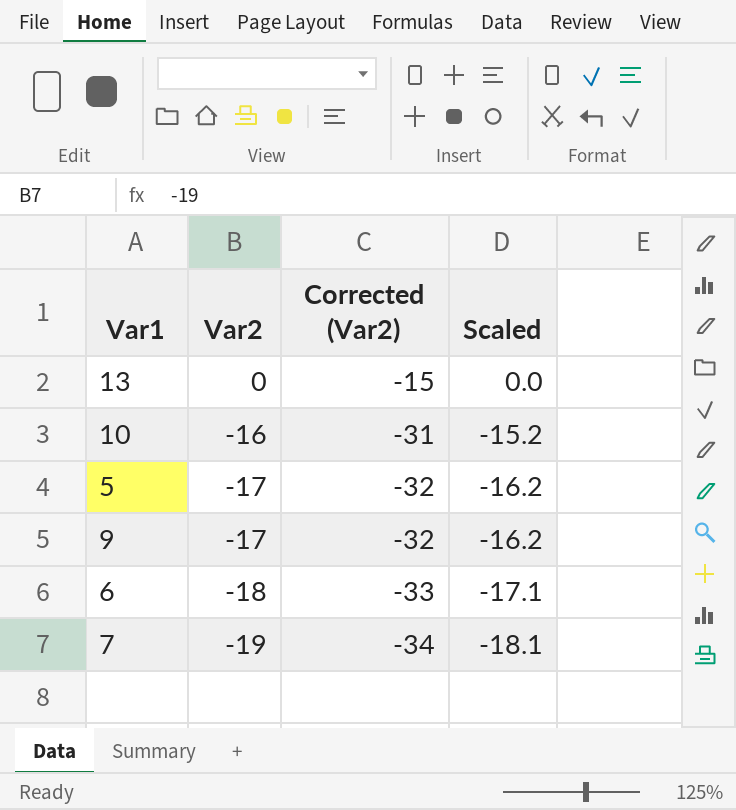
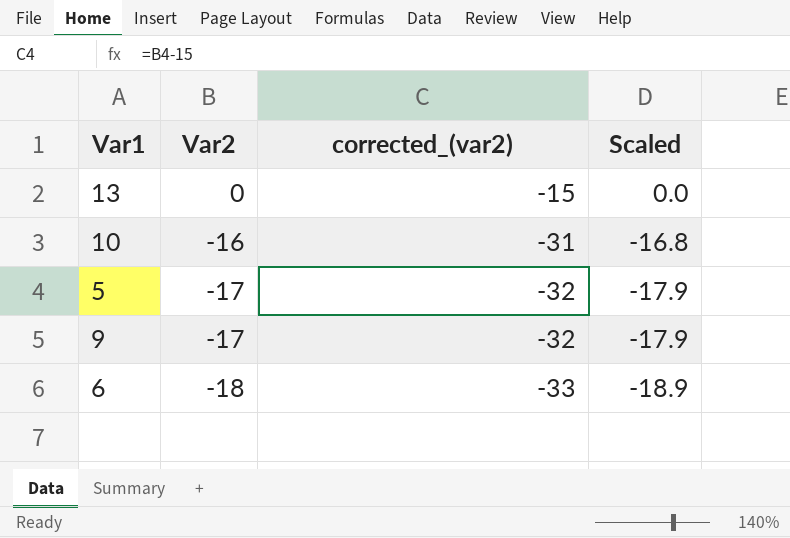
column name: Corrected (Var2) -> corrected_(var2)
column Scaled | formula: [Var2] * 0.95 -> [Var2] * 1.05
row 7: -19 | -34 | -18.1 -> none

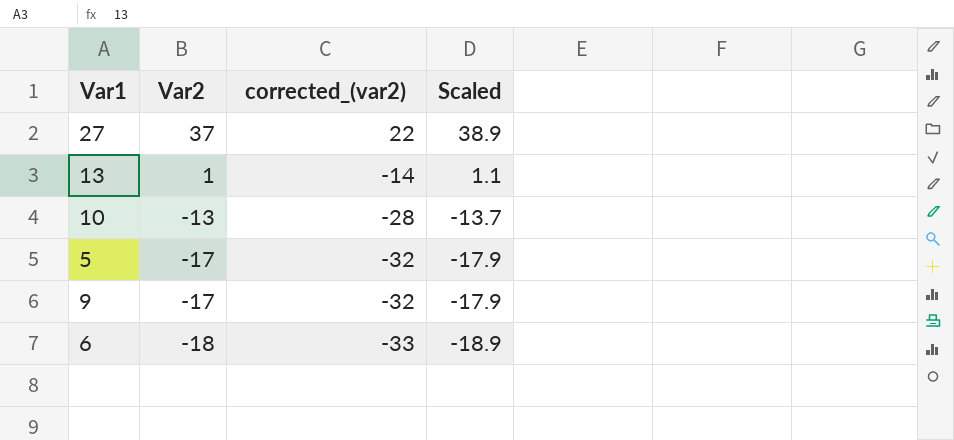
row 27: none -> 37 | 22 | 38.9
13 | Var2: 0 -> 1
13 | corrected_(var2): -15 -> -14
13 | Scaled: 0.0 -> 1.1
10 | Var2: -16 -> -13
10 | corrected_(var2): -31 -> -28
10 | Scaled: -16.8 -> -13.7

